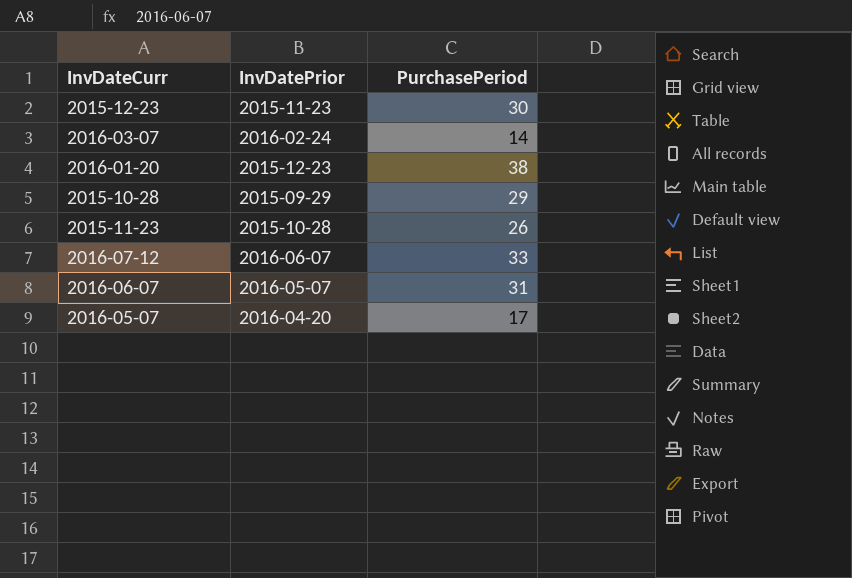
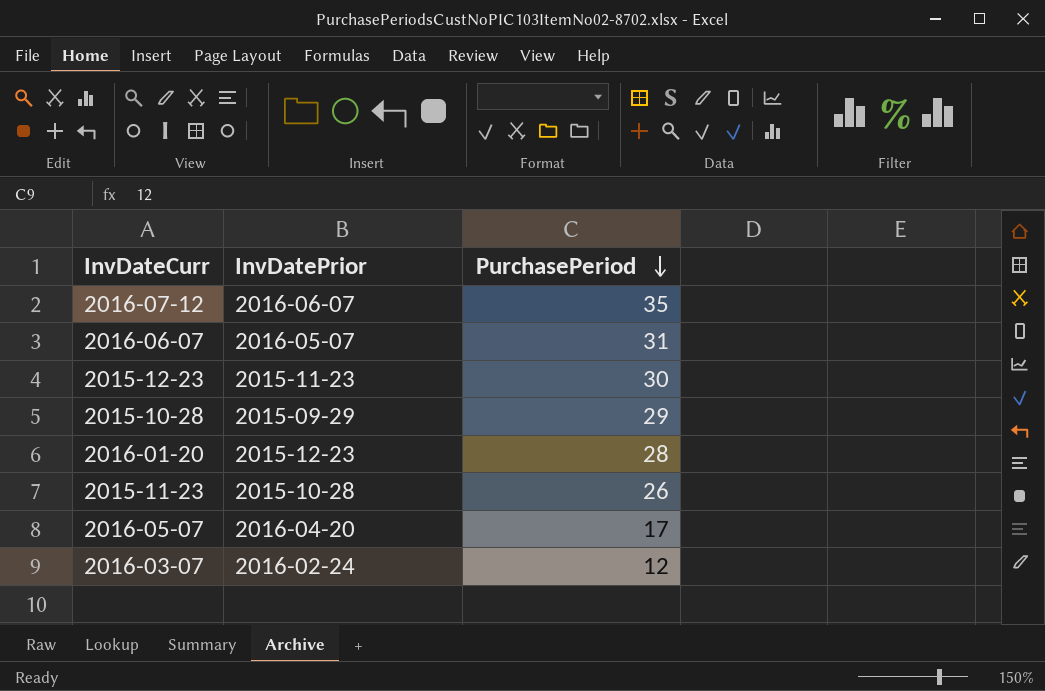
row order: none -> PurchasePeriod descending
2016-07-12 | PurchasePeriod: 33 -> 35
2016-01-20 | PurchasePeriod: 38 -> 28
2016-03-07 | PurchasePeriod: 14 -> 12

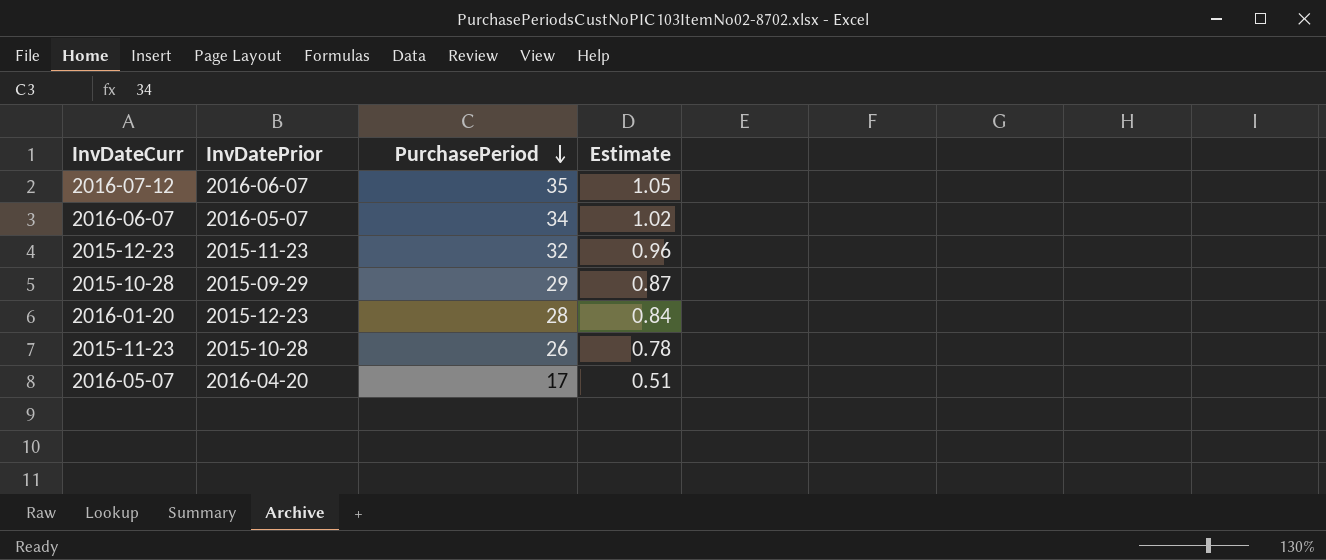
column Estimate | formula: none -> [PurchasePeriod] * 0.03
row 2016-03-07: 2016-02-24 | 12 -> none
2016-06-07 | PurchasePeriod: 31 -> 34
2015-12-23 | PurchasePeriod: 30 -> 32

